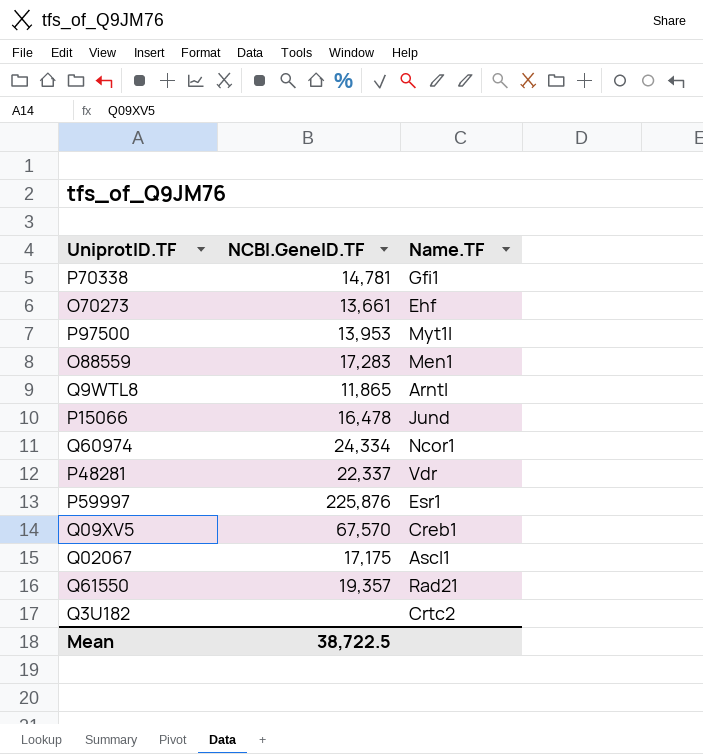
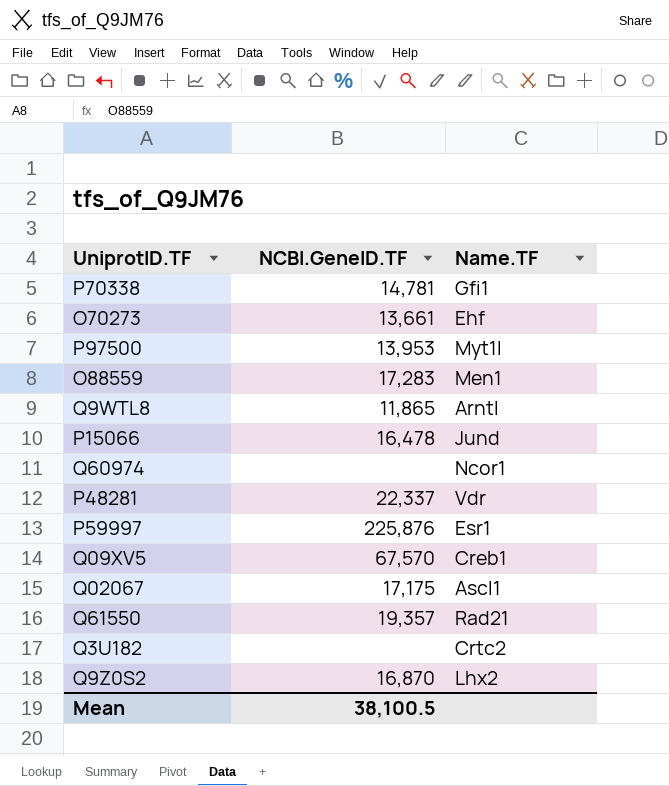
Q60974 | NCBI.GeneID.TF: 24,334 -> none
row Q9Z0S2: none -> 16,870 | Lhx2
Mean | NCBI.GeneID.TF: 38,722.5 -> 38,100.5

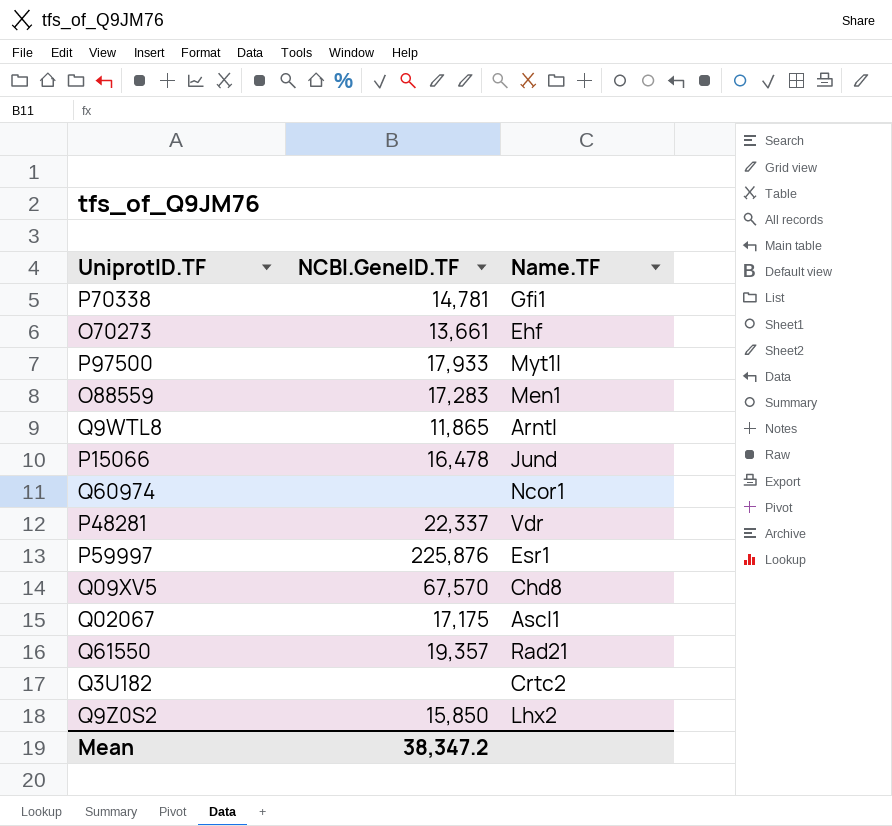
P97500 | NCBI.GeneID.TF: 13,953 -> 17,933
Q09XV5 | Name.TF: Creb1 -> Chd8
Q9Z0S2 | NCBI.GeneID.TF: 16,870 -> 15,850
Mean | NCBI.GeneID.TF: 38,100.5 -> 38,347.2

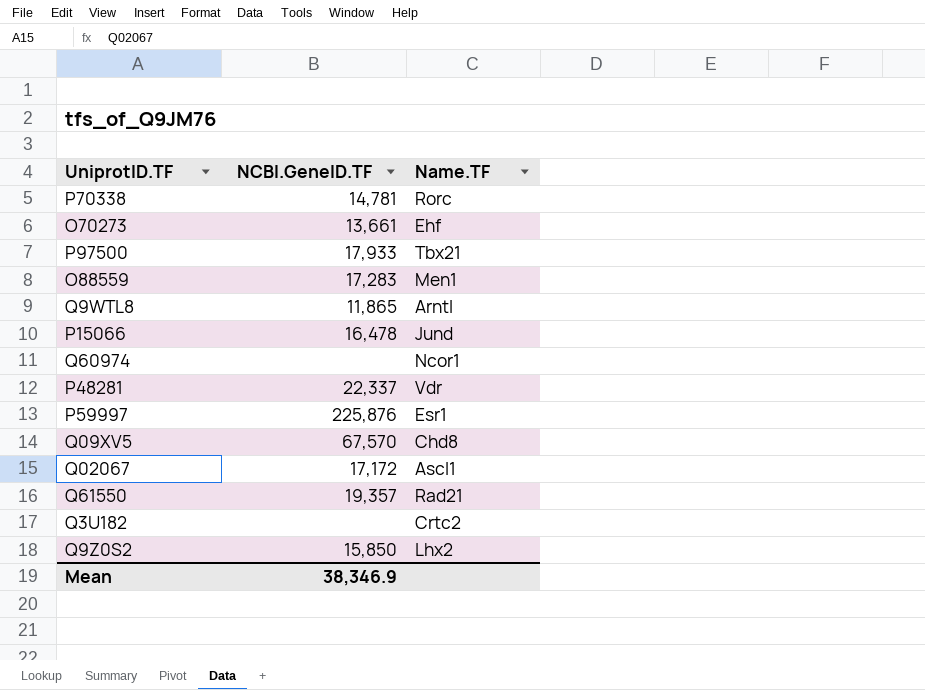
P70338 | Name.TF: Gfi1 -> Rorc
P97500 | Name.TF: Myt1l -> Tbx21
Q02067 | NCBI.GeneID.TF: 17,175 -> 17,172
Mean | NCBI.GeneID.TF: 38,347.2 -> 38,346.9

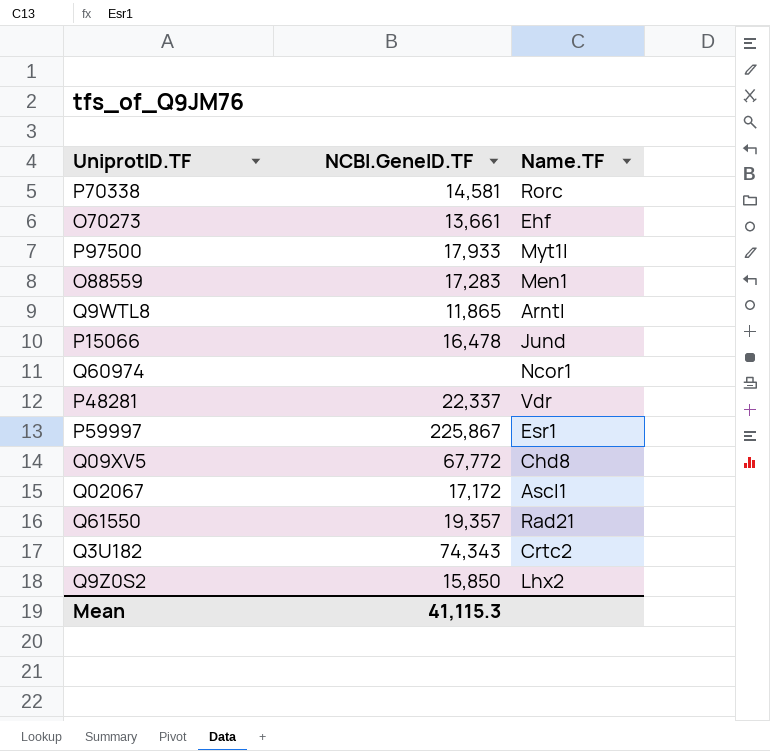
P70338 | NCBI.GeneID.TF: 14,781 -> 14,581
P97500 | Name.TF: Tbx21 -> Myt1l
P59997 | NCBI.GeneID.TF: 225,876 -> 225,867
Q09XV5 | NCBI.GeneID.TF: 67,570 -> 67,772
Q3U182 | NCBI.GeneID.TF: none -> 74,343
Mean | NCBI.GeneID.TF: 38,346.9 -> 41,115.3

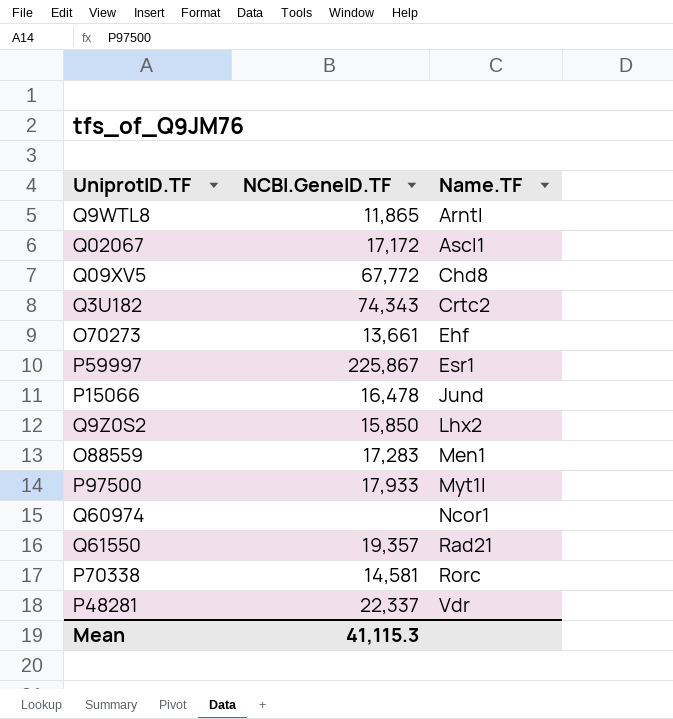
row order: none -> Name.TF ascending

